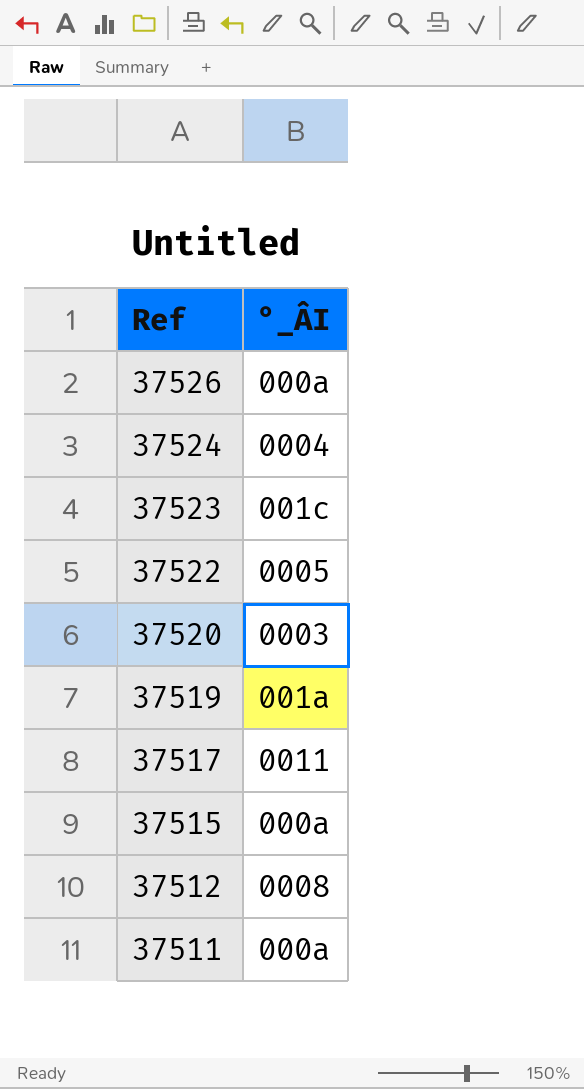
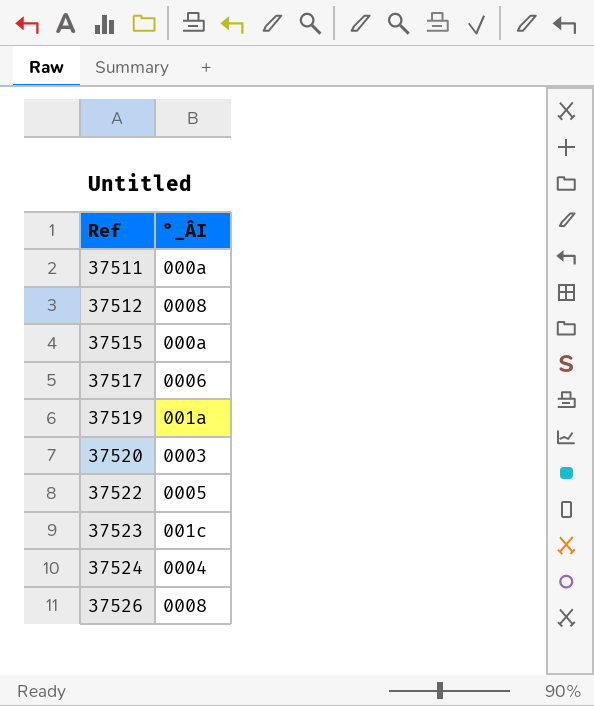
row order: Ref descending -> Ref ascending
37517 | °_ÂI: 0011 -> 0006
37526 | °_ÂI: 000a -> 0008

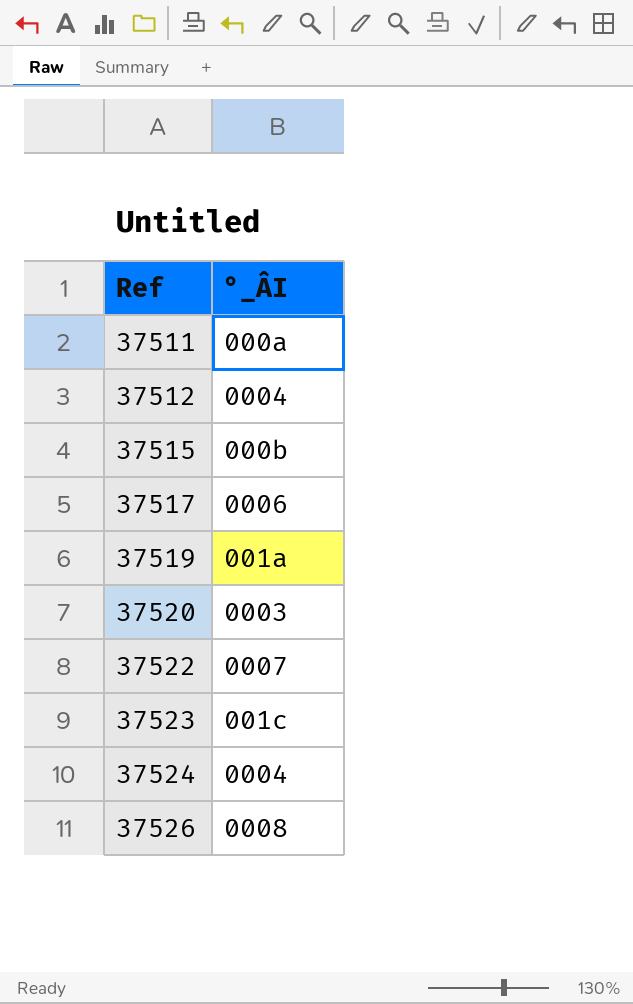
37512 | °_ÂI: 0008 -> 0004
37515 | °_ÂI: 000a -> 000b
37522 | °_ÂI: 0005 -> 0007

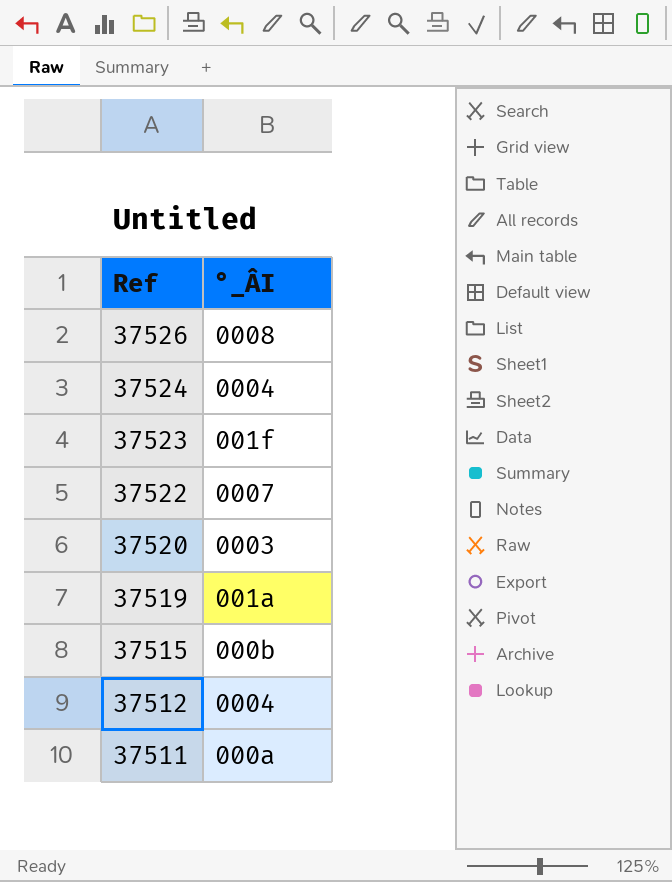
row order: Ref ascending -> Ref descending
row 37517: 0006 -> none
37523 | °_ÂI: 001c -> 001f

